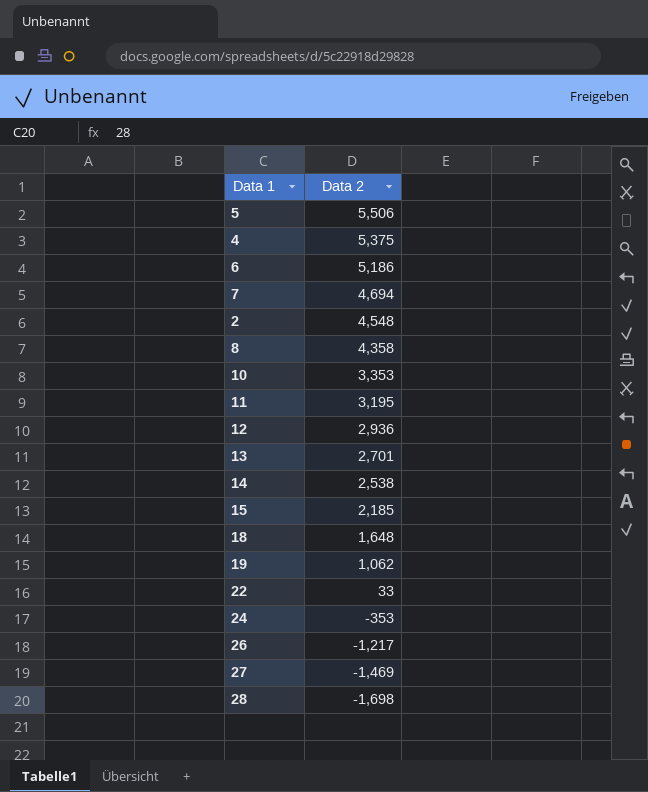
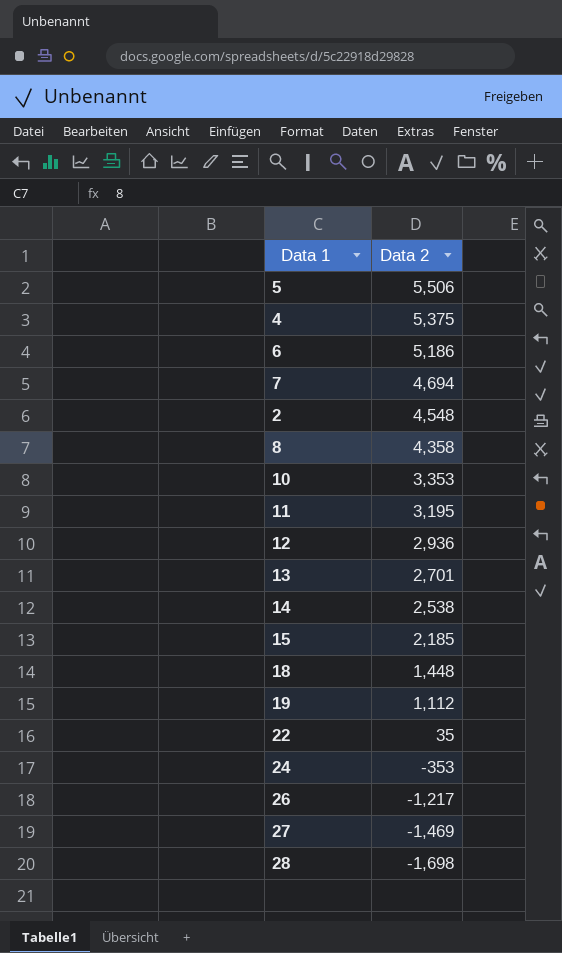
18 | Data 2: 1,648 -> 1,448
19 | Data 2: 1,062 -> 1,112
22 | Data 2: 33 -> 35

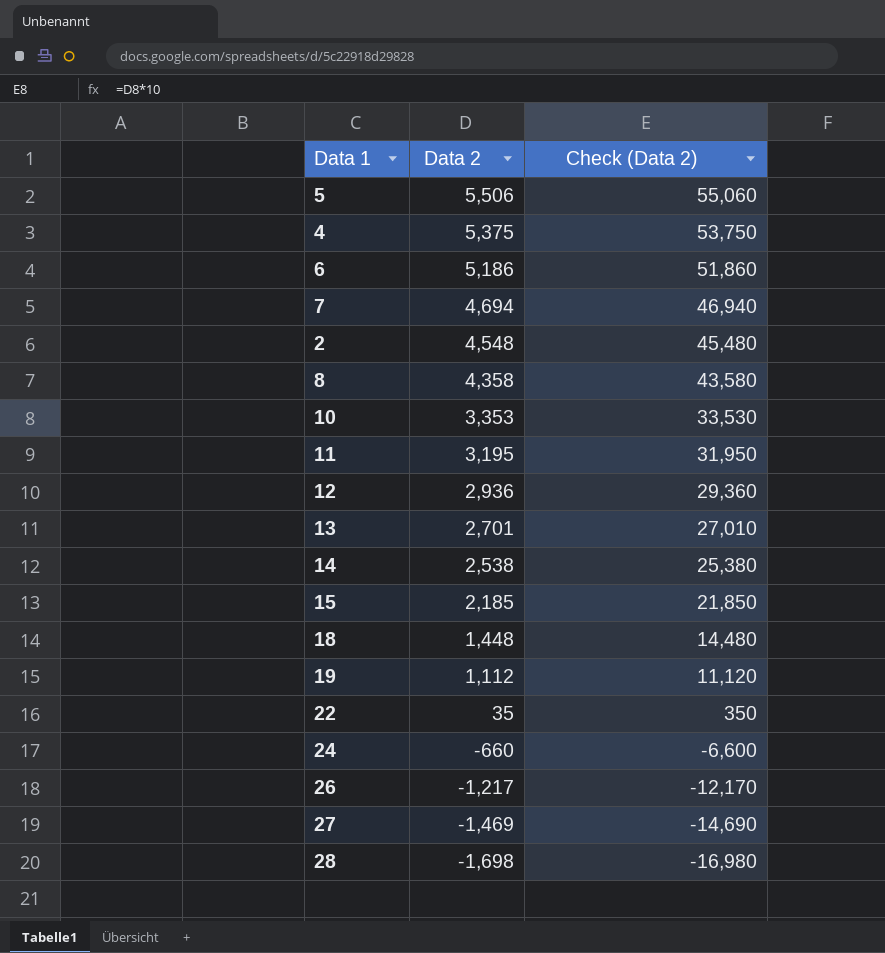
column Check (Data 2) | formula: none -> [Data 2] * 10
24 | Data 2: -353 -> -660

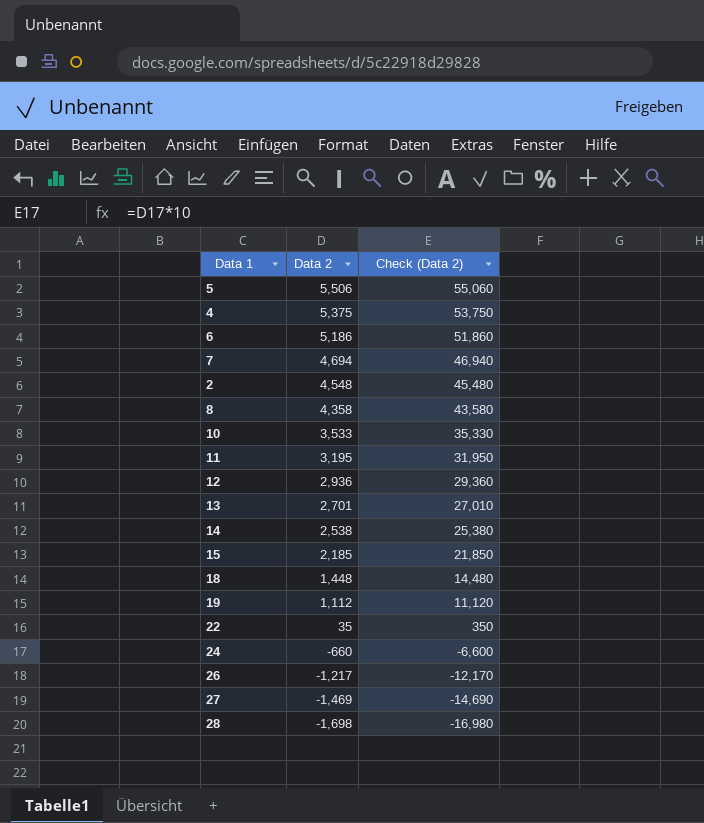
10 | Data 2: 3,353 -> 3,533
10 | Check (Data 2): 33,530 -> 35,330

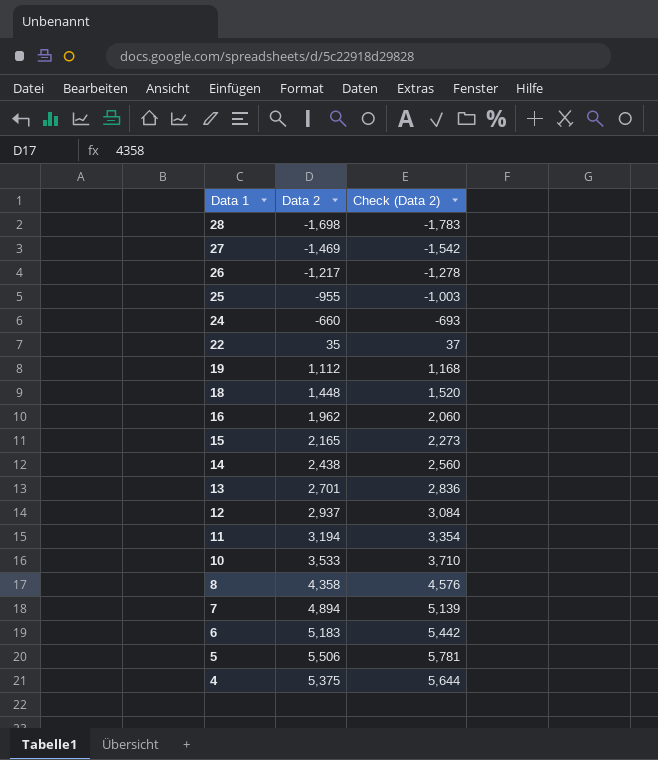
row order: Data 2 descending -> Data 1 descending
column Check (Data 2) | formula: [Data 2] * 10 -> [Data 2] * 1.05
row 2: 4,548 | 45,480 -> none
row 25: none -> -955 | -1,003
row 16: none -> 1,962 | 2,060
15 | Data 2: 2,185 -> 2,165
14 | Data 2: 2,538 -> 2,438
12 | Data 2: 2,936 -> 2,937
11 | Data 2: 3,195 -> 3,194
7 | Data 2: 4,694 -> 4,894
6 | Data 2: 5,186 -> 5,183

